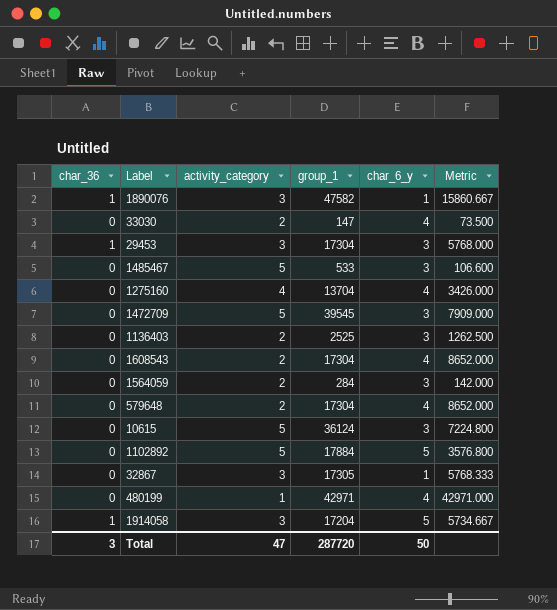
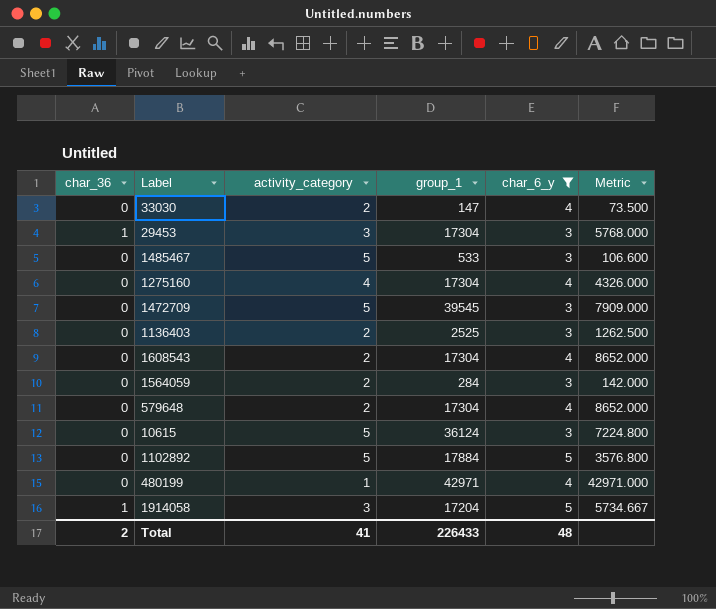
filter: none -> char_6_y != 1
1275160 | group_1: 13704 -> 17304
1275160 | Metric: 3426.000 -> 4326.000
Total | char_36: 3 -> 2
Total | activity_category: 47 -> 41
Total | group_1: 287720 -> 226433
Total | char_6_y: 50 -> 48

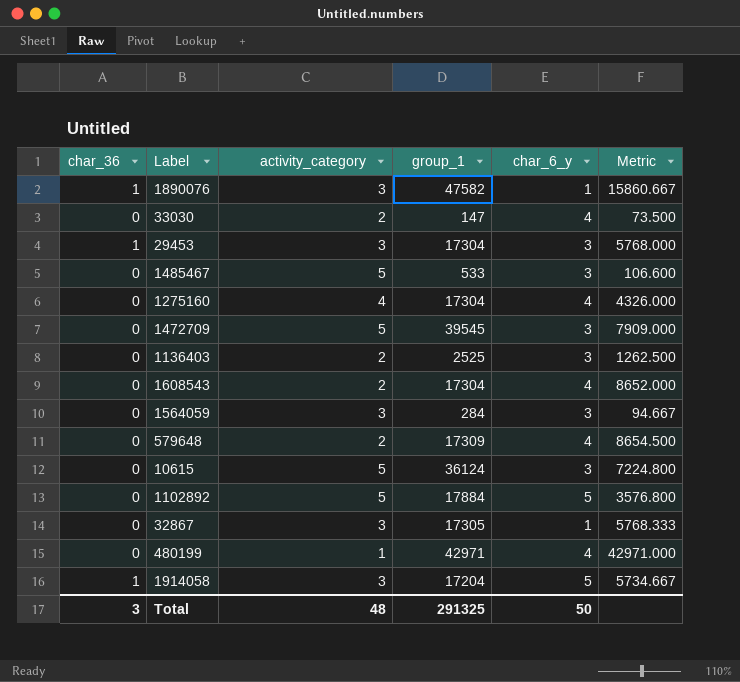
filter: char_6_y != 1 -> none
1564059 | activity_category: 2 -> 3
1564059 | Metric: 142.000 -> 94.667
579648 | group_1: 17304 -> 17309
579648 | Metric: 8652.000 -> 8654.500
Total | char_36: 2 -> 3
Total | activity_category: 41 -> 48
Total | group_1: 226433 -> 291325
Total | char_6_y: 48 -> 50

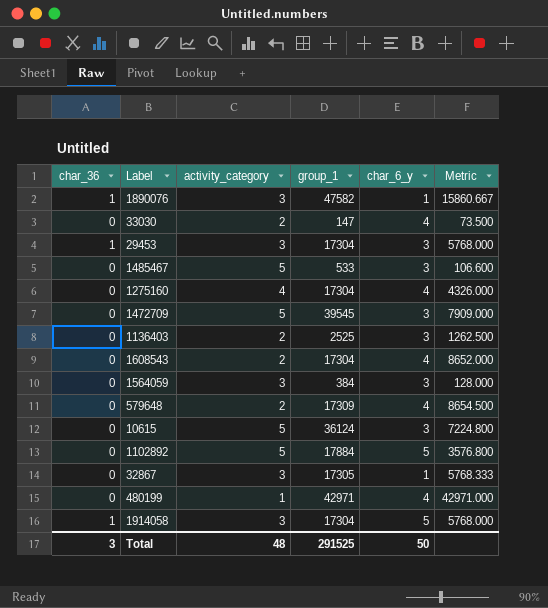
1564059 | group_1: 284 -> 384
1564059 | Metric: 94.667 -> 128.000
1914058 | group_1: 17204 -> 17304
1914058 | Metric: 5734.667 -> 5768.000
Total | group_1: 291325 -> 291525

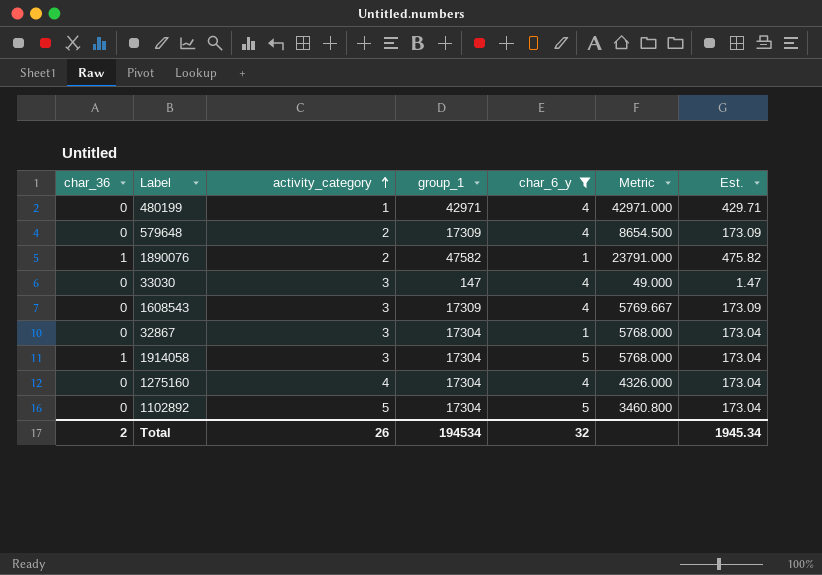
filter: none -> char_6_y != 3
row order: none -> activity_category ascending
column Est. | formula: none -> [group_1] * 0.01
1890076 | activity_category: 3 -> 2
1890076 | Metric: 15860.667 -> 23791.000
33030 | activity_category: 2 -> 3
33030 | Metric: 73.500 -> 49.000
1608543 | activity_category: 2 -> 3
1608543 | group_1: 17304 -> 17309
1608543 | Metric: 8652.000 -> 5769.667
32867 | group_1: 17305 -> 17304
32867 | Metric: 5768.333 -> 5768.000
1102892 | group_1: 17884 -> 17304
1102892 | Metric: 3576.800 -> 3460.800
Total | char_36: 3 -> 2
Total | activity_category: 48 -> 26
Total | group_1: 291525 -> 194534
Total | char_6_y: 50 -> 32

